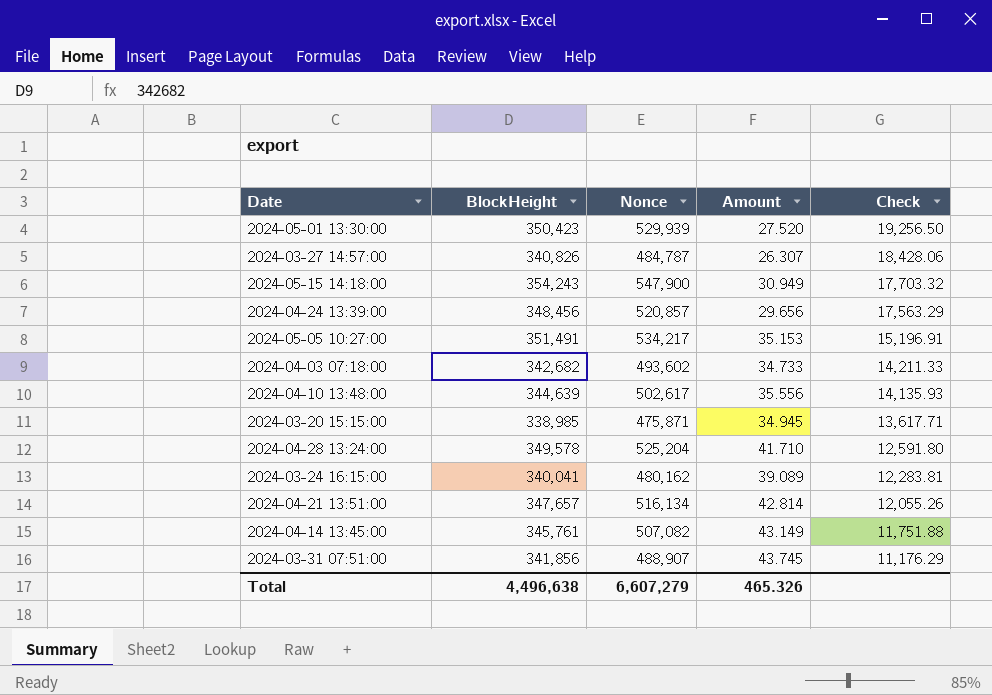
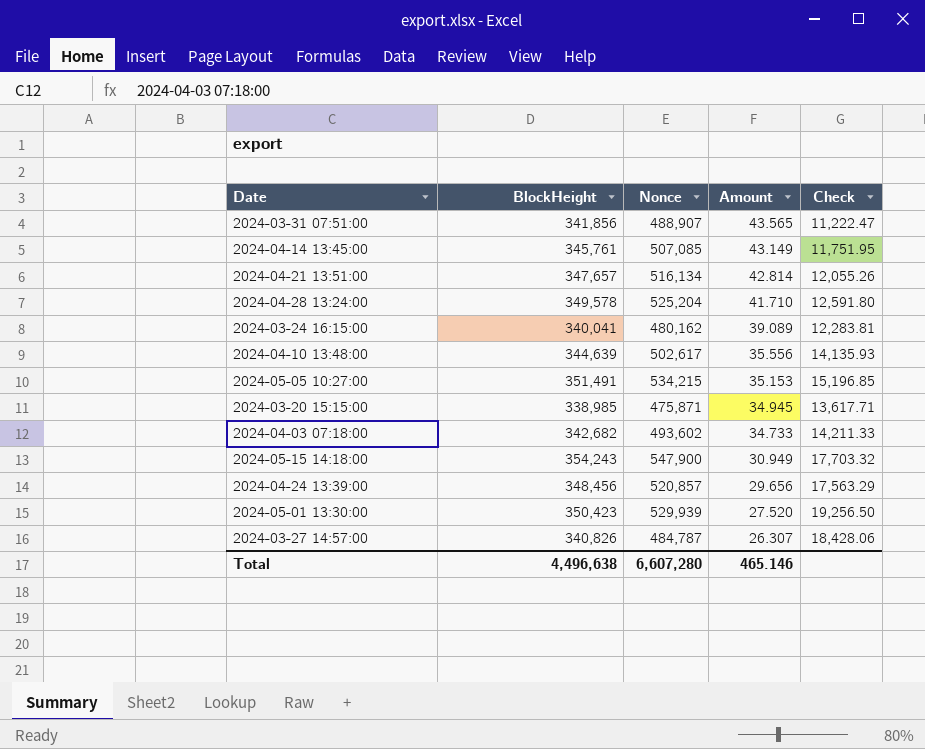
row order: Check descending -> Amount descending
2024-03-31 07:51:00 | Amount: 43.745 -> 43.565
2024-03-31 07:51:00 | Check: 11,176.29 -> 11,222.47
2024-04-14 13:45:00 | Nonce: 507,082 -> 507,085
2024-04-14 13:45:00 | Check: 11,751.88 -> 11,751.95
2024-05-05 10:27:00 | Nonce: 534,217 -> 534,215
2024-05-05 10:27:00 | Check: 15,196.91 -> 15,196.85
Total | Nonce: 6,607,279 -> 6,607,280
Total | Amount: 465.326 -> 465.146

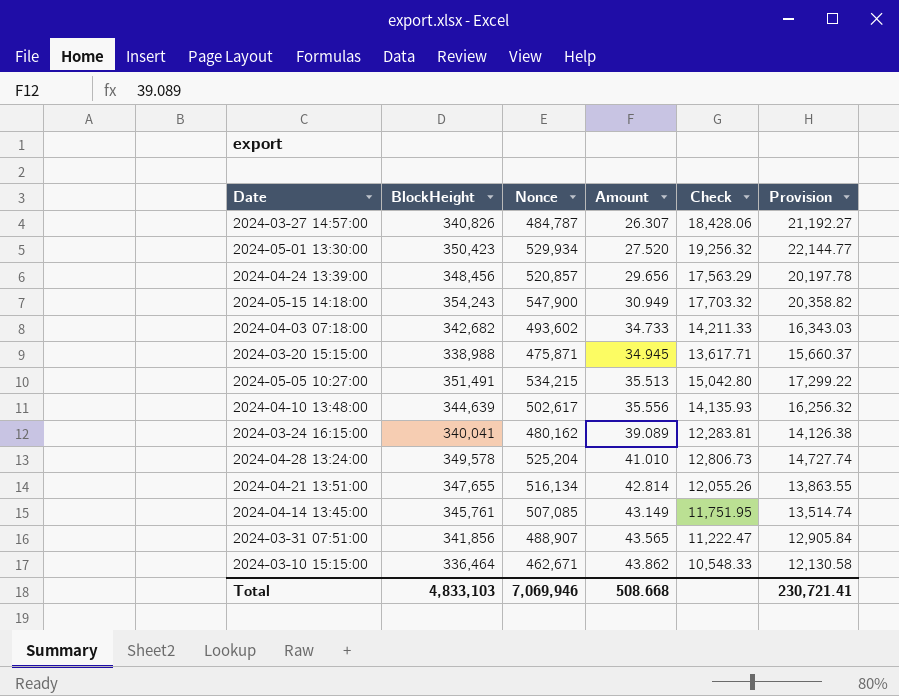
row order: Amount descending -> Amount ascending
column Provision | formula: none -> [Check] * 1.15
2024-05-01 13:30:00 | Nonce: 529,939 -> 529,934
2024-05-01 13:30:00 | Check: 19,256.50 -> 19,256.32
2024-03-20 15:15:00 | BlockHeight: 338,985 -> 338,988
2024-05-05 10:27:00 | Amount: 35.153 -> 35.513
2024-05-05 10:27:00 | Check: 15,196.85 -> 15,042.80
2024-04-28 13:24:00 | Amount: 41.710 -> 41.010
2024-04-28 13:24:00 | Check: 12,591.80 -> 12,806.73
2024-04-21 13:51:00 | BlockHeight: 347,657 -> 347,655
row 2024-03-10 15:15:00: none -> 336,464 | 462,671 | 43.862 | 10,548.33 | 12,130.58
Total | BlockHeight: 4,496,638 -> 4,833,103
Total | Nonce: 6,607,280 -> 7,069,946
Total | Amount: 465.146 -> 508.668

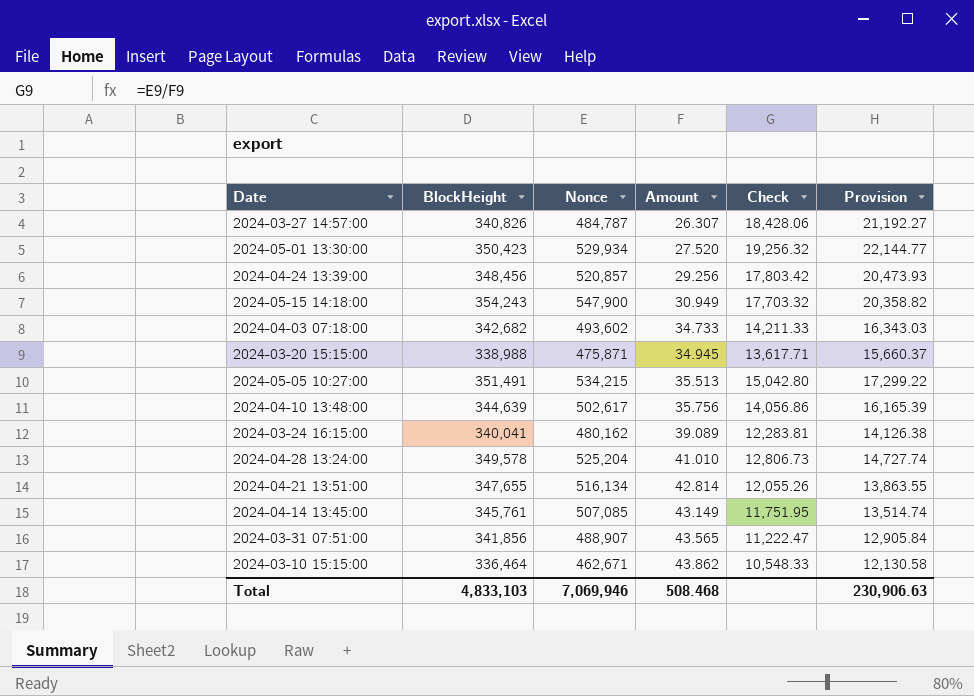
2024-04-24 13:39:00 | Amount: 29.656 -> 29.256
2024-04-24 13:39:00 | Check: 17,563.29 -> 17,803.42
2024-04-24 13:39:00 | Provision: 20,197.78 -> 20,473.93
2024-04-10 13:48:00 | Amount: 35.556 -> 35.756
2024-04-10 13:48:00 | Check: 14,135.93 -> 14,056.86
2024-04-10 13:48:00 | Provision: 16,256.32 -> 16,165.39
Total | Amount: 508.668 -> 508.468
Total | Provision: 230,721.41 -> 230,906.63

